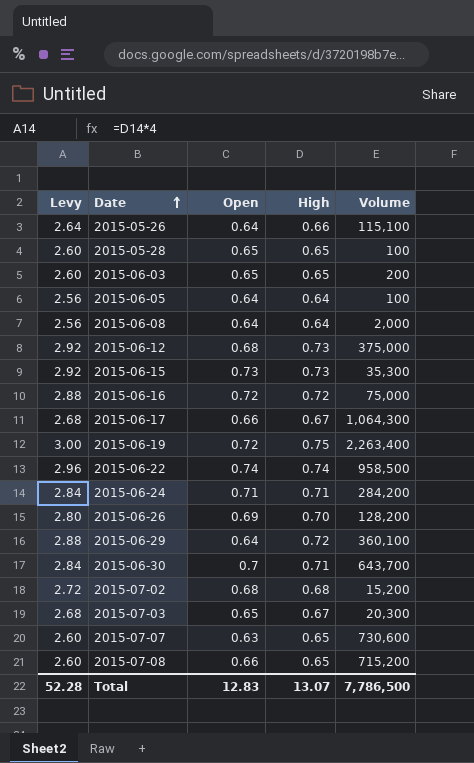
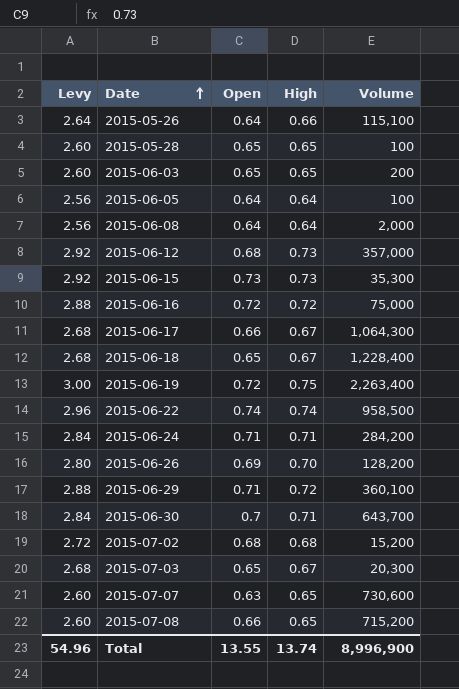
2015-06-12 | Volume: 375,000 -> 357,000
row 2015-06-18: none -> 2.68 | 0.65 | 0.67 | 1,228,400
2015-06-29 | Open: 0.64 -> 0.71
Total | Levy: 52.28 -> 54.96
Total | Open: 12.83 -> 13.55
Total | High: 13.07 -> 13.74
Total | Volume: 7,786,500 -> 8,996,900

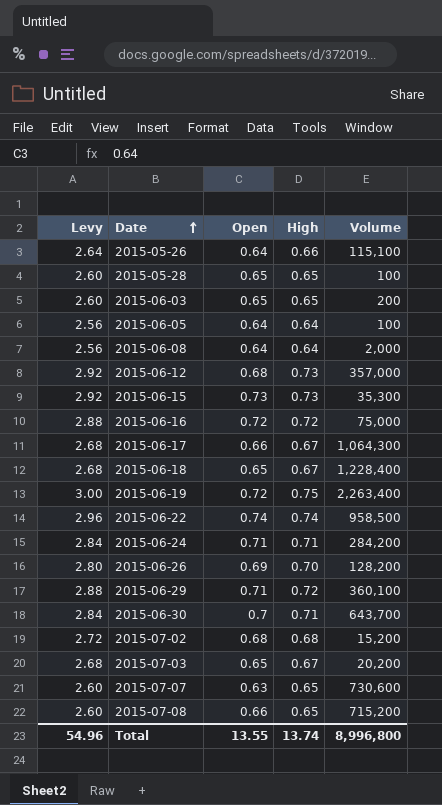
2015-07-03 | Volume: 20,300 -> 20,200
Total | Volume: 8,996,900 -> 8,996,800

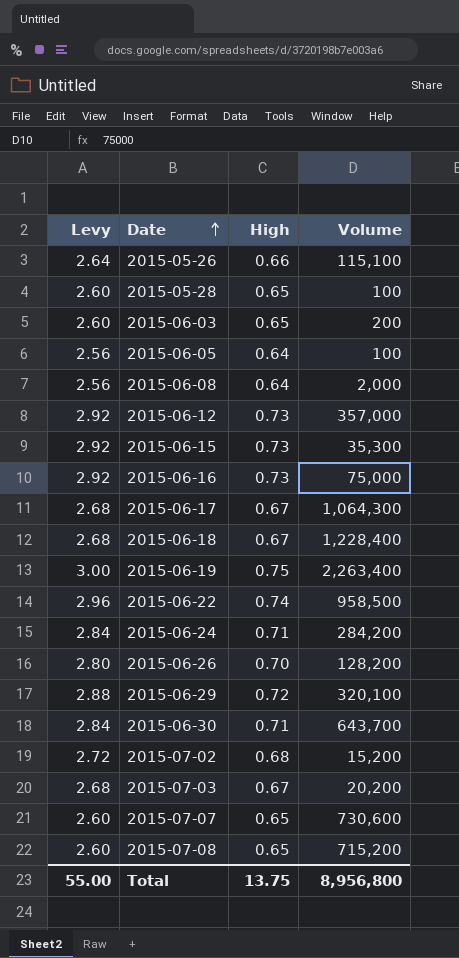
column Open | position: 3 -> none
2015-06-16 | Levy: 2.88 -> 2.92
2015-06-16 | High: 0.72 -> 0.73
2015-06-29 | Volume: 360,100 -> 320,100
Total | Levy: 54.96 -> 55.00
Total | High: 13.74 -> 13.75
Total | Volume: 8,996,800 -> 8,956,800

